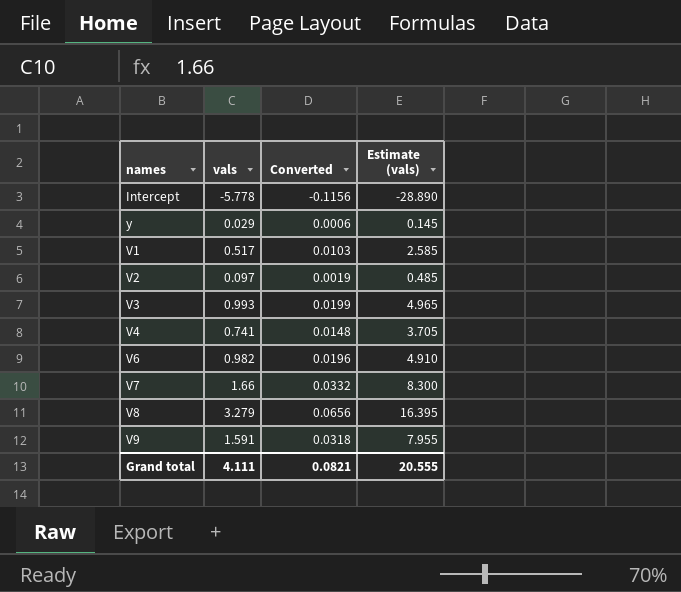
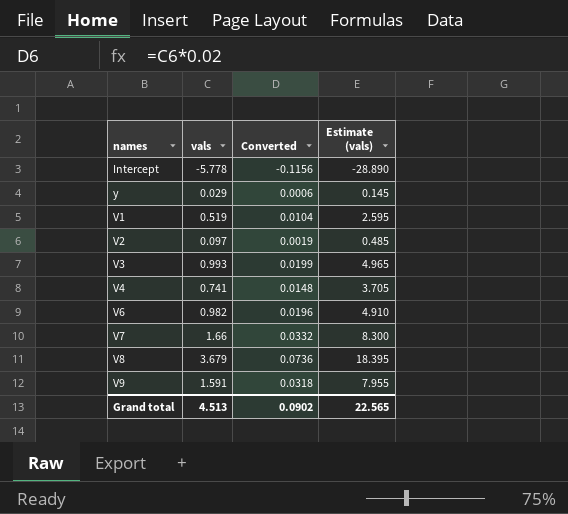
V1 | vals: 0.517 -> 0.519
V1 | Converted: 0.0103 -> 0.0104
V1 | Estimate (vals): 2.585 -> 2.595
V8 | vals: 3.279 -> 3.679
V8 | Converted: 0.0656 -> 0.0736
V8 | Estimate (vals): 16.395 -> 18.395
Grand total | vals: 4.111 -> 4.513
Grand total | Converted: 0.0821 -> 0.0902
Grand total | Estimate (vals): 20.555 -> 22.565

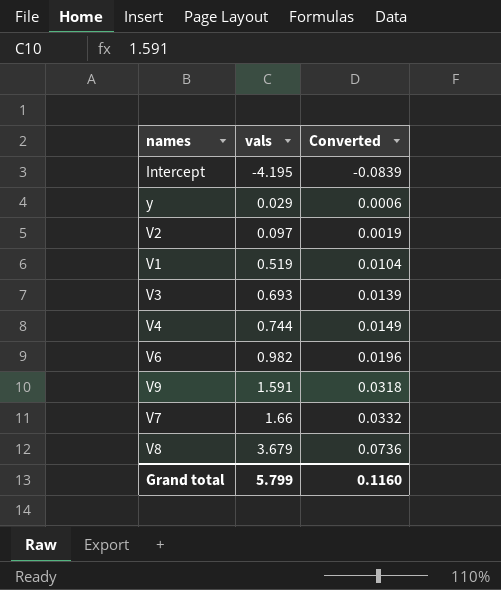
row order: none -> vals ascending
column Estimate (vals) | formula: [vals] * 5 -> none
Intercept | vals: -5.778 -> -4.195
Intercept | Converted: -0.1156 -> -0.0839
V3 | vals: 0.993 -> 0.693
V3 | Converted: 0.0199 -> 0.0139
V4 | vals: 0.741 -> 0.744
V4 | Converted: 0.0148 -> 0.0149
Grand total | vals: 4.513 -> 5.799
Grand total | Converted: 0.0902 -> 0.1160

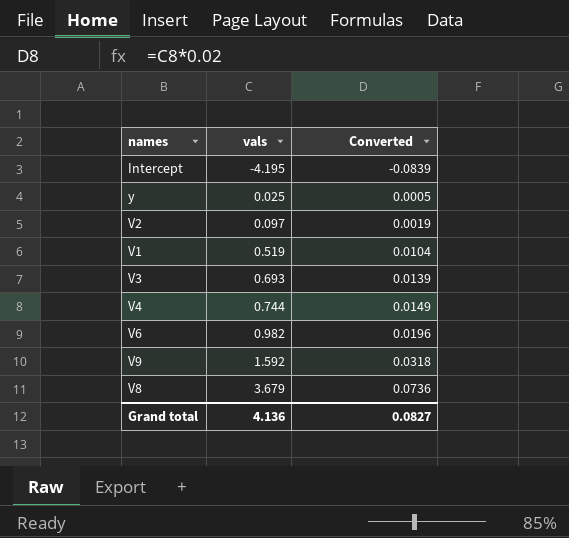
row V7: 1.66 | 0.0332 -> none
y | vals: 0.029 -> 0.025
y | Converted: 0.0006 -> 0.0005
V9 | vals: 1.591 -> 1.592
Grand total | vals: 5.799 -> 4.136
Grand total | Converted: 0.1160 -> 0.0827

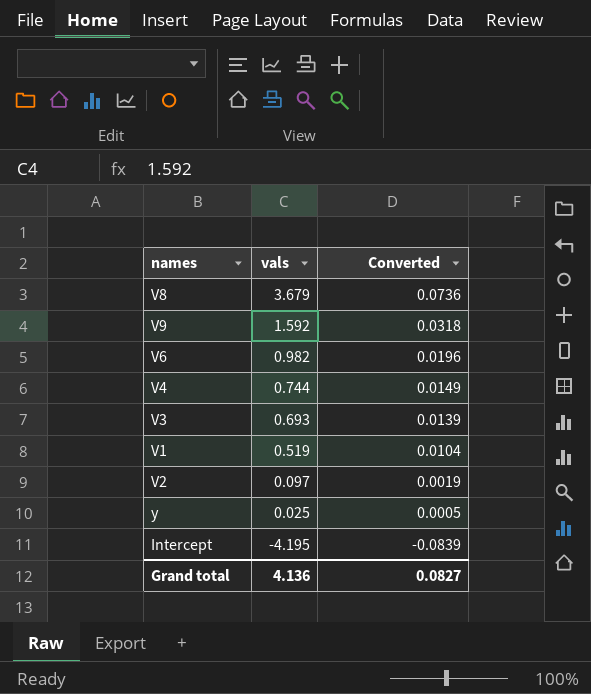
row order: vals ascending -> vals descending

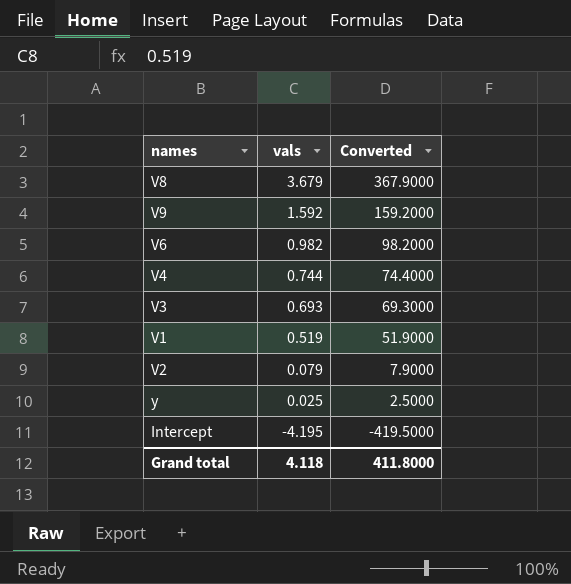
column Converted | formula: [vals] * 0.02 -> [vals] * 100
V2 | vals: 0.097 -> 0.079
Grand total | vals: 4.136 -> 4.118
Grand total | Converted: 0.0827 -> 411.8000

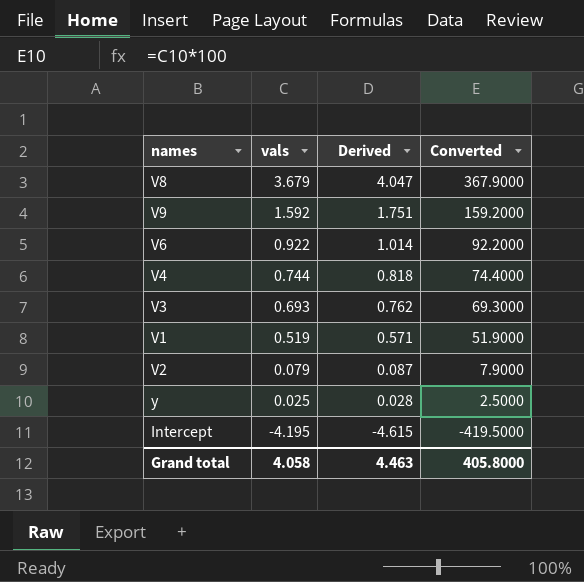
column Derived | formula: none -> [vals] * 1.1
V6 | vals: 0.982 -> 0.922
V6 | Converted: 98.2000 -> 92.2000
Grand total | vals: 4.118 -> 4.058
Grand total | Converted: 411.8000 -> 405.8000

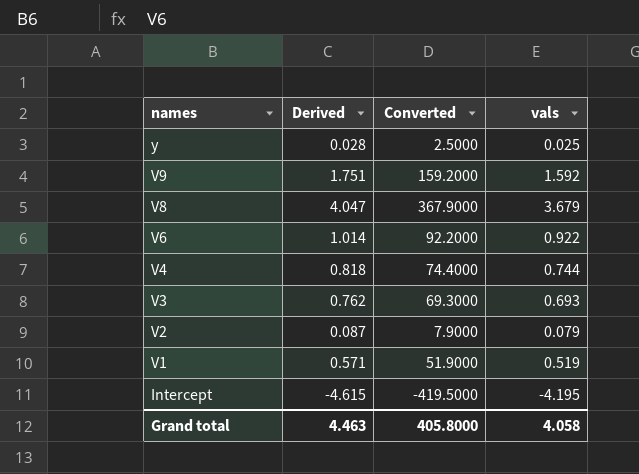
row order: vals descending -> names descending
column vals | position: 2 -> 4

